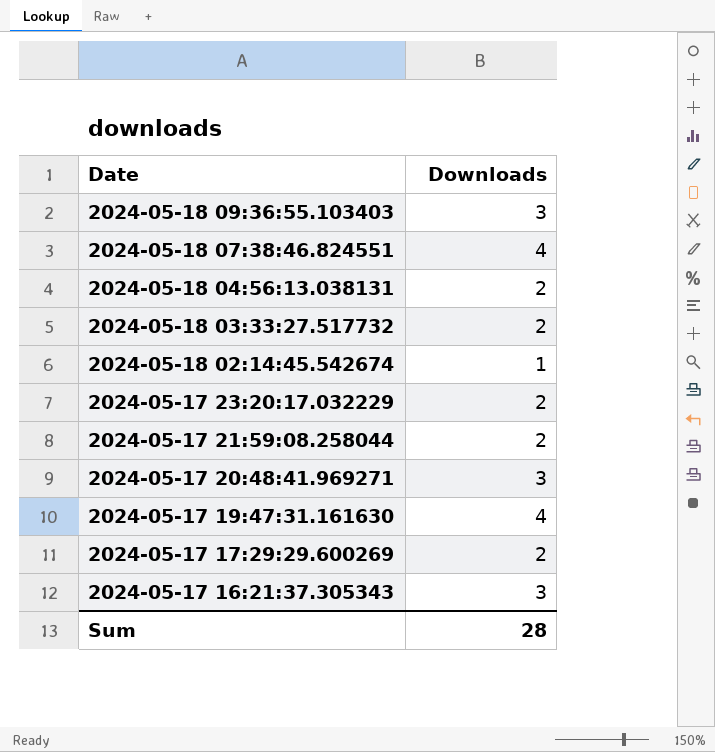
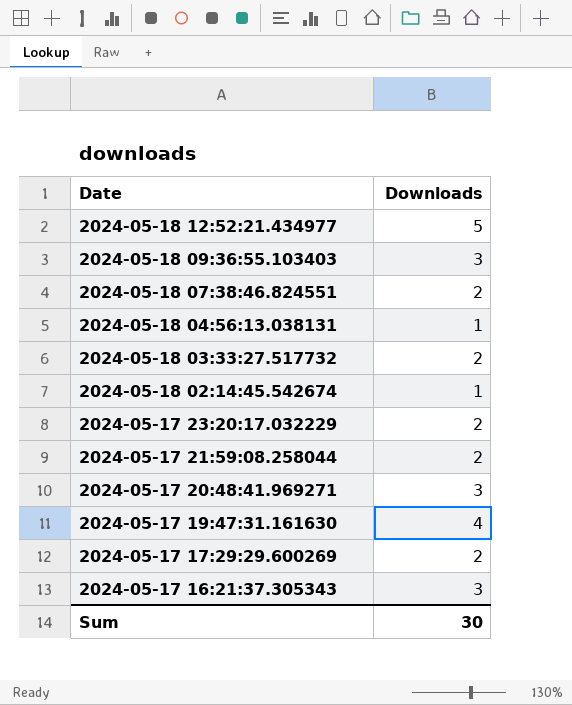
row 2024-05-18 12:52:21.434977: none -> 5
2024-05-18 07:38:46.824551 | Downloads: 4 -> 2
2024-05-18 04:56:13.038131 | Downloads: 2 -> 1
Sum | Downloads: 28 -> 30

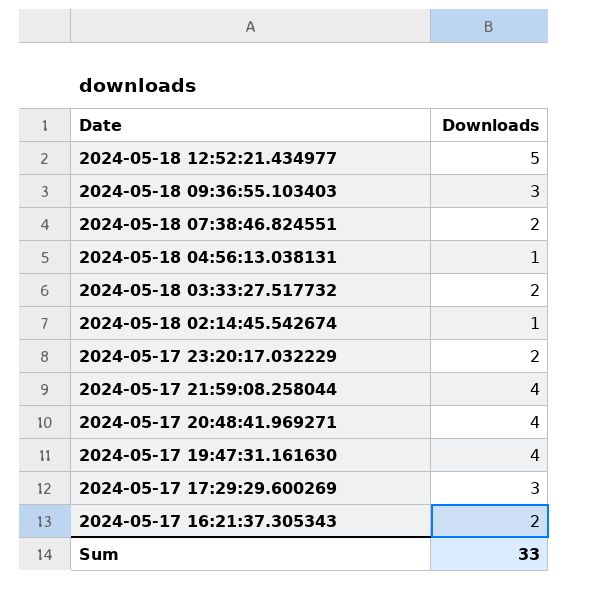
2024-05-17 21:59:08.258044 | Downloads: 2 -> 4
2024-05-17 20:48:41.969271 | Downloads: 3 -> 4
2024-05-17 17:29:29.600269 | Downloads: 2 -> 3
2024-05-17 16:21:37.305343 | Downloads: 3 -> 2
Sum | Downloads: 30 -> 33

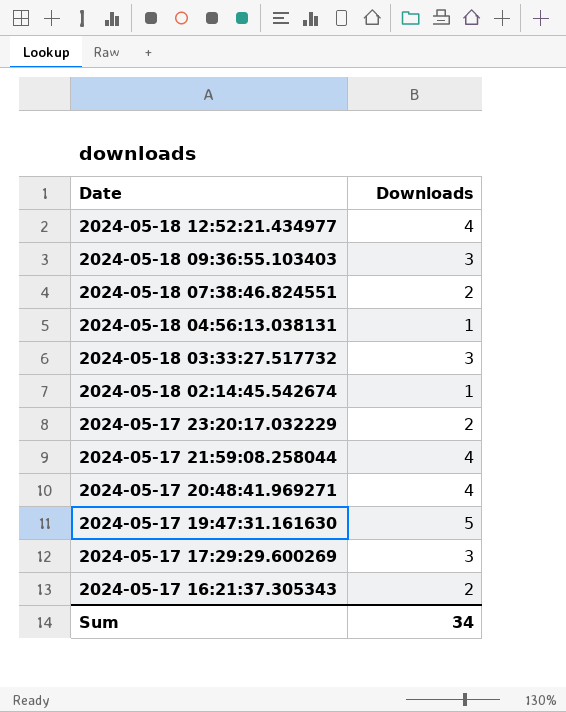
2024-05-18 12:52:21.434977 | Downloads: 5 -> 4
2024-05-18 03:33:27.517732 | Downloads: 2 -> 3
2024-05-17 19:47:31.161630 | Downloads: 4 -> 5
Sum | Downloads: 33 -> 34

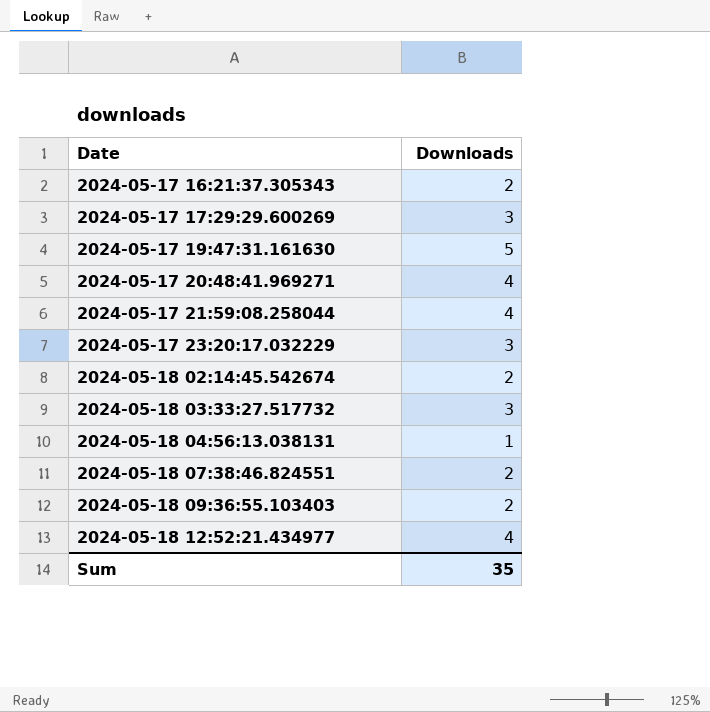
row order: Date descending -> Date ascending
2024-05-17 23:20:17.032229 | Downloads: 2 -> 3
2024-05-18 02:14:45.542674 | Downloads: 1 -> 2
2024-05-18 09:36:55.103403 | Downloads: 3 -> 2
Sum | Downloads: 34 -> 35

